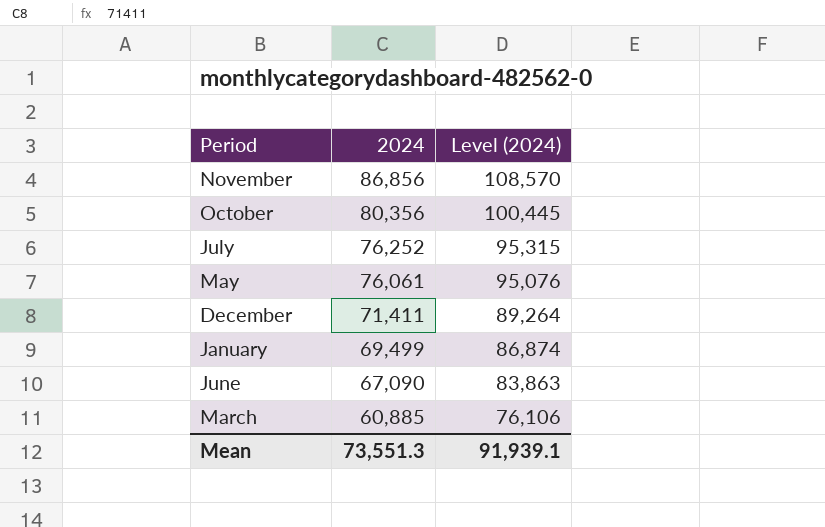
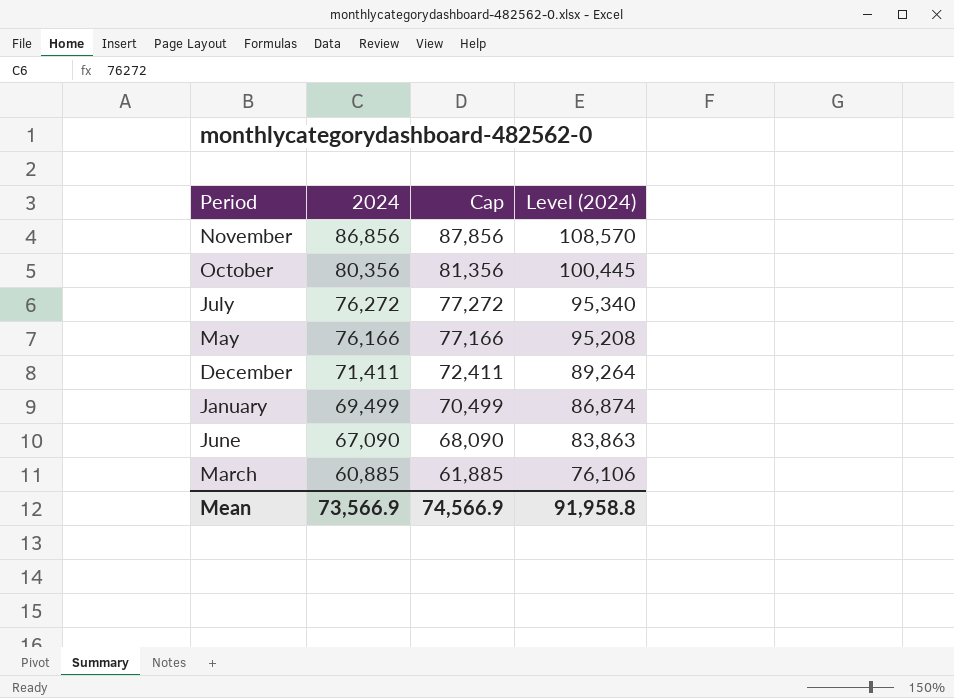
column Cap | formula: none -> [2024] + 1000
July | 2024: 76,252 -> 76,272
July | Level (2024): 95,315 -> 95,340
May | 2024: 76,061 -> 76,166
May | Level (2024): 95,076 -> 95,208
Mean | 2024: 73,551.3 -> 73,566.9
Mean | Level (2024): 91,939.1 -> 91,958.8

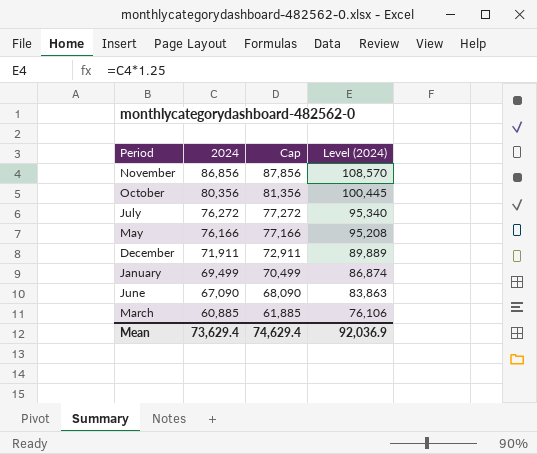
December | 2024: 71,411 -> 71,911
December | Cap: 72,411 -> 72,911
December | Level (2024): 89,264 -> 89,889
Mean | 2024: 73,566.9 -> 73,629.4
Mean | Cap: 74,566.9 -> 74,629.4
Mean | Level (2024): 91,958.8 -> 92,036.9

